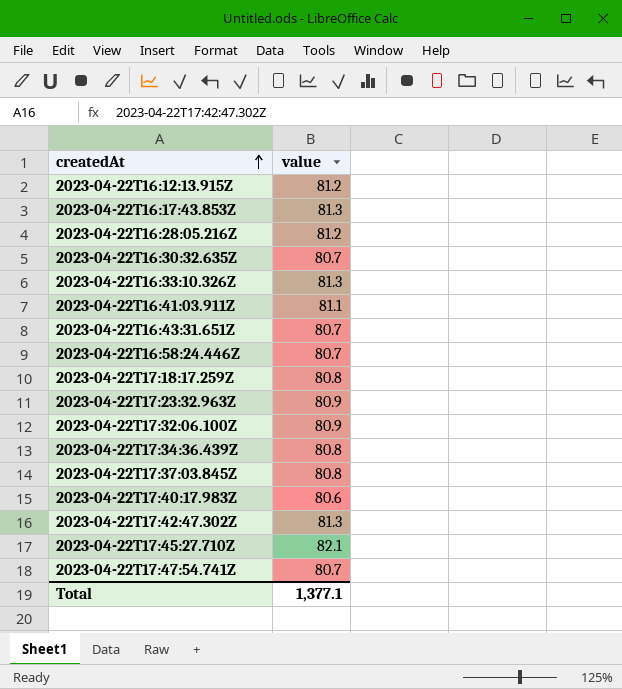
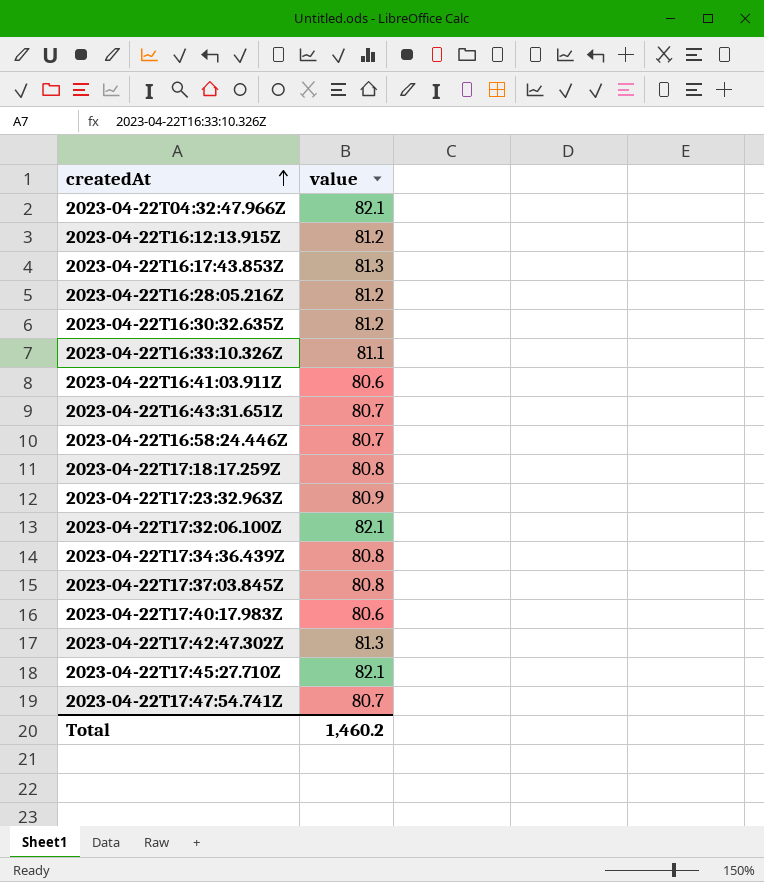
row 2023-04-22T04:32:47.966Z: none -> 82.1
2023-04-22T16:30:32.635Z | value: 80.7 -> 81.2
2023-04-22T16:33:10.326Z | value: 81.3 -> 81.1
2023-04-22T16:41:03.911Z | value: 81.1 -> 80.6
2023-04-22T17:32:06.100Z | value: 80.9 -> 82.1
Total | value: 1,377.1 -> 1,460.2

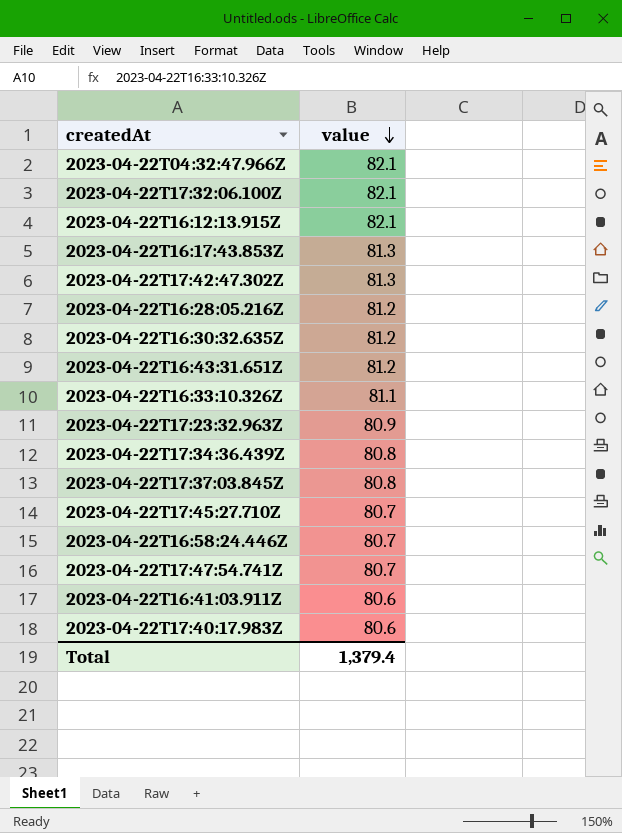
row order: createdAt ascending -> value descending
row 2023-04-22T17:18:17.259Z: 80.8 -> none
2023-04-22T16:12:13.915Z | value: 81.2 -> 82.1
2023-04-22T16:43:31.651Z | value: 80.7 -> 81.2
2023-04-22T17:45:27.710Z | value: 82.1 -> 80.7
Total | value: 1,460.2 -> 1,379.4

